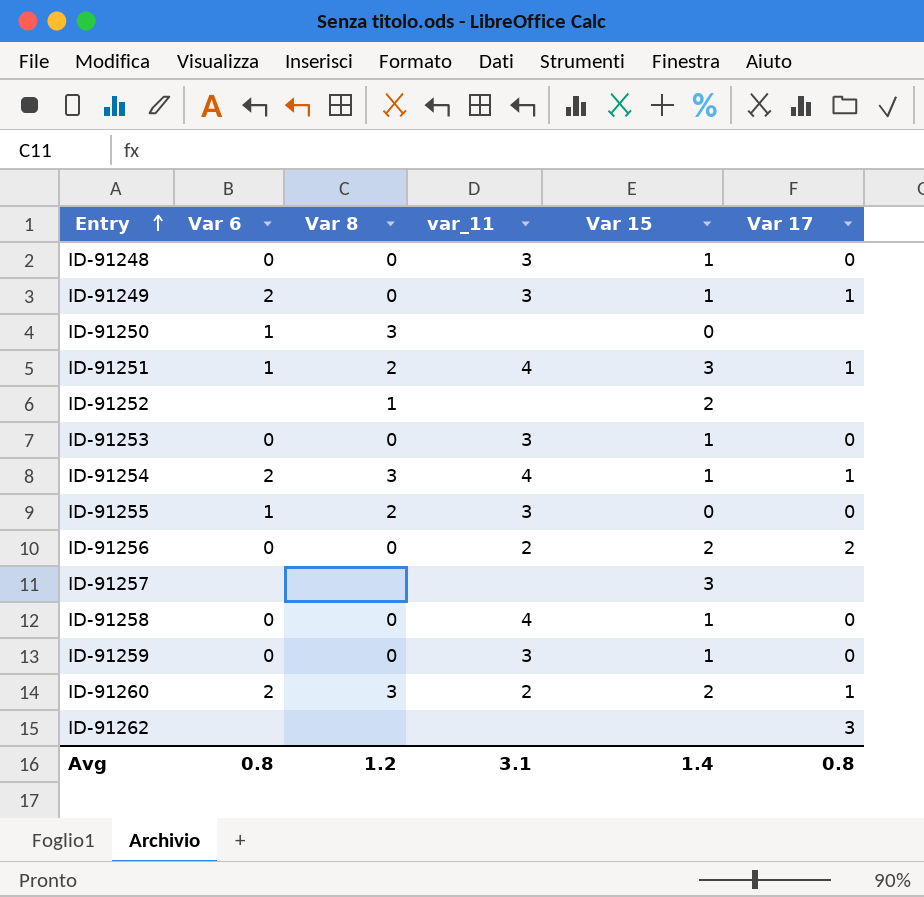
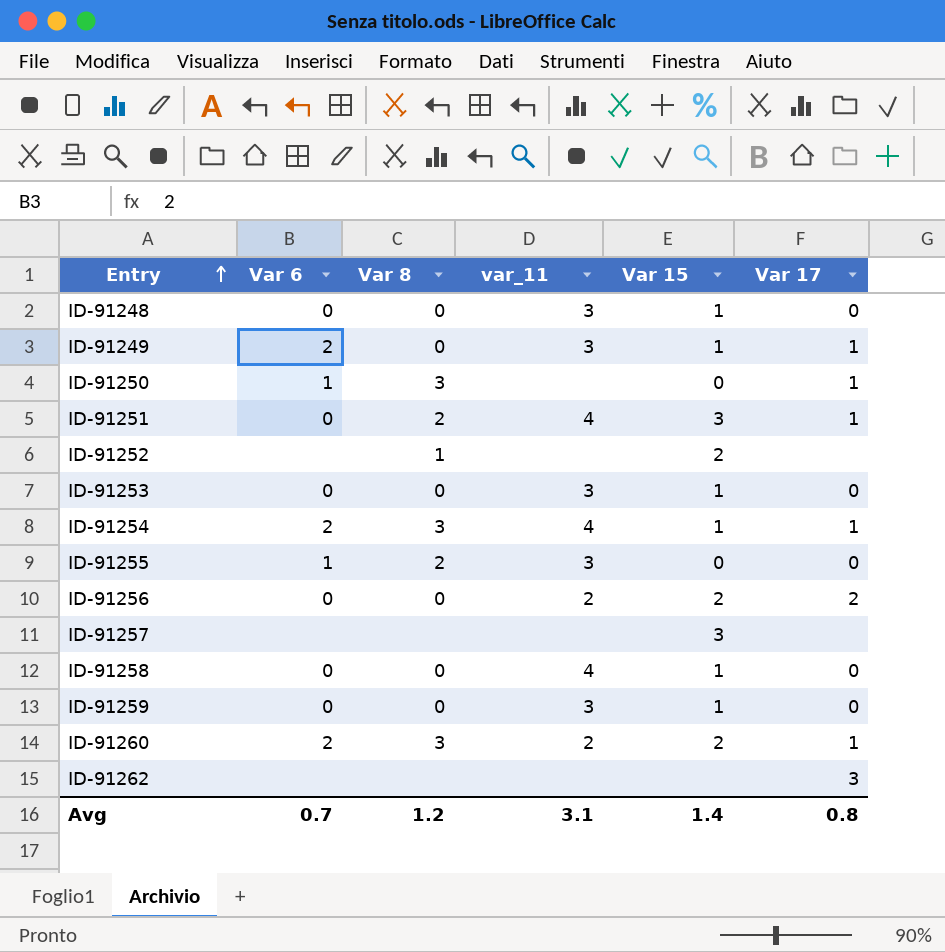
ID-91250 | Var 17: none -> 1
ID-91251 | Var 6: 1 -> 0
Avg | Var 6: 0.8 -> 0.7

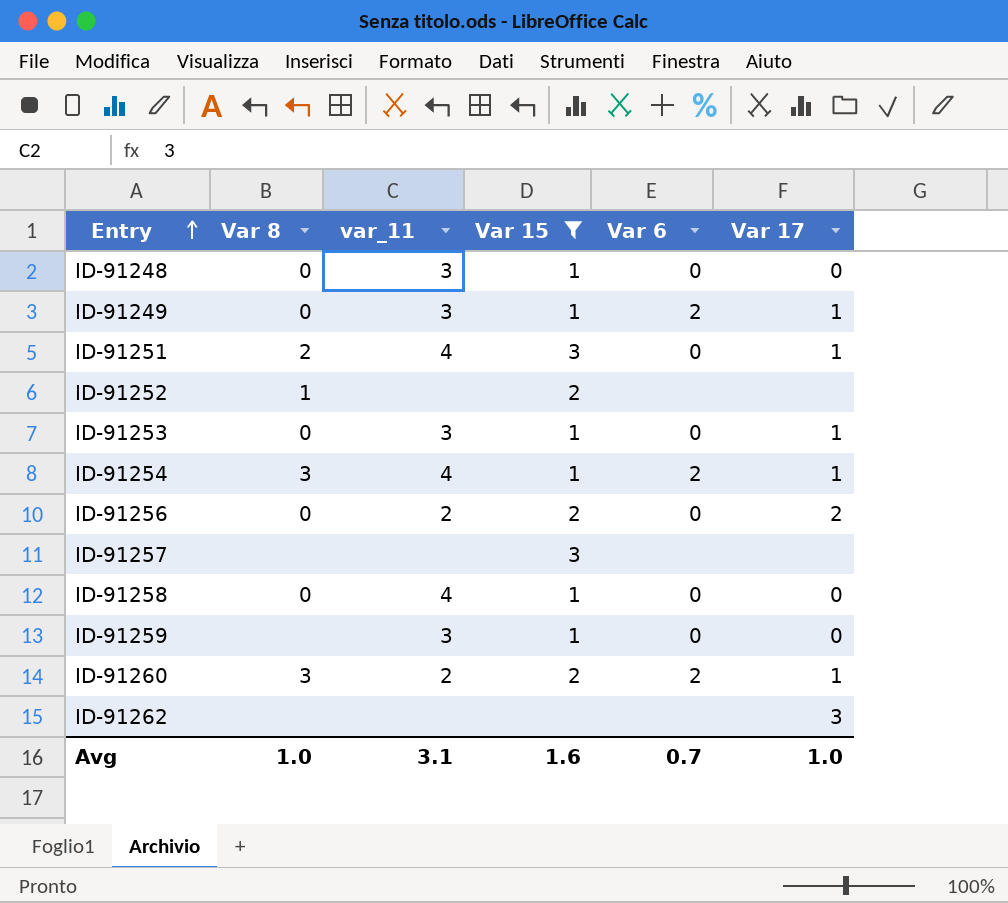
filter: none -> Var 15 != 0
column Var 6 | position: 2 -> 5
ID-91253 | Var 17: 0 -> 1
ID-91259 | Var 8: 0 -> none
Avg | Var 8: 1.2 -> 1.0
Avg | Var 15: 1.4 -> 1.6
Avg | Var 17: 0.8 -> 1.0

